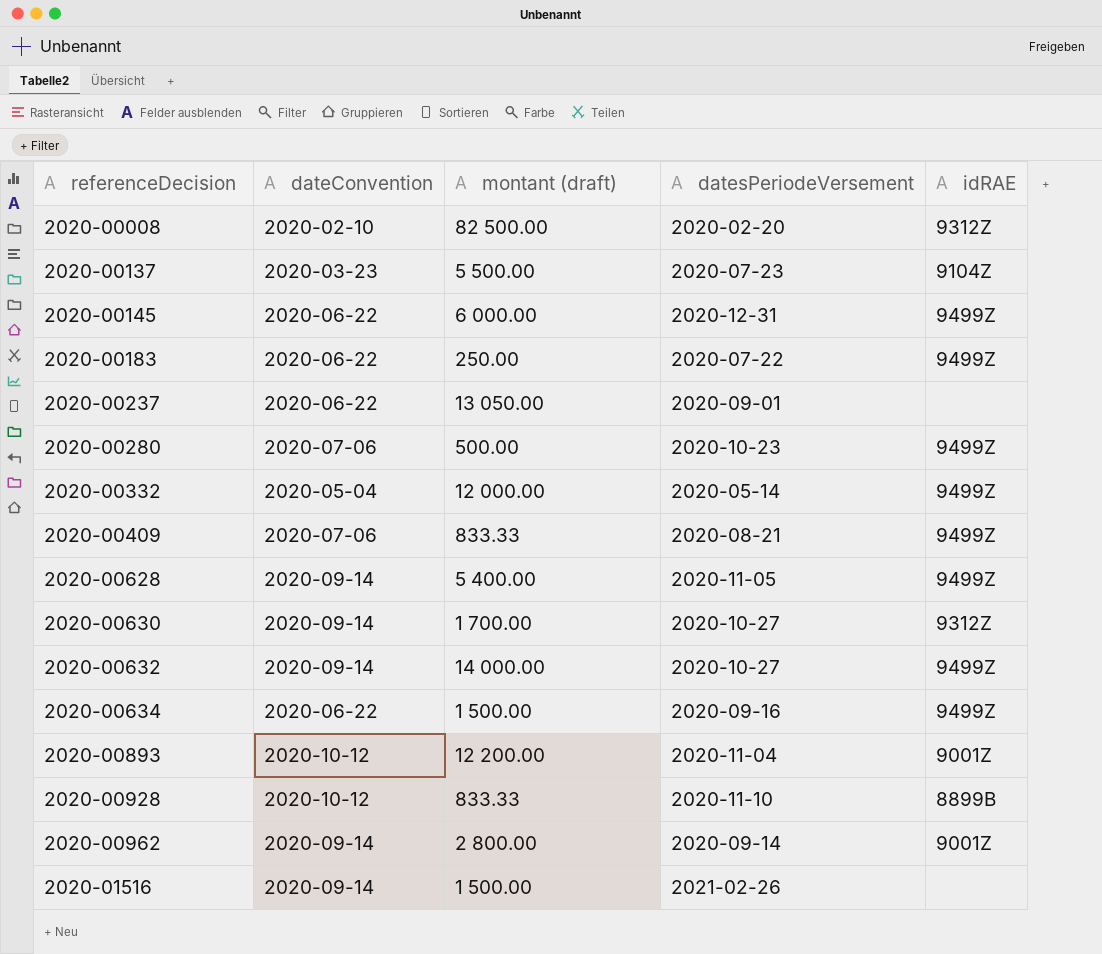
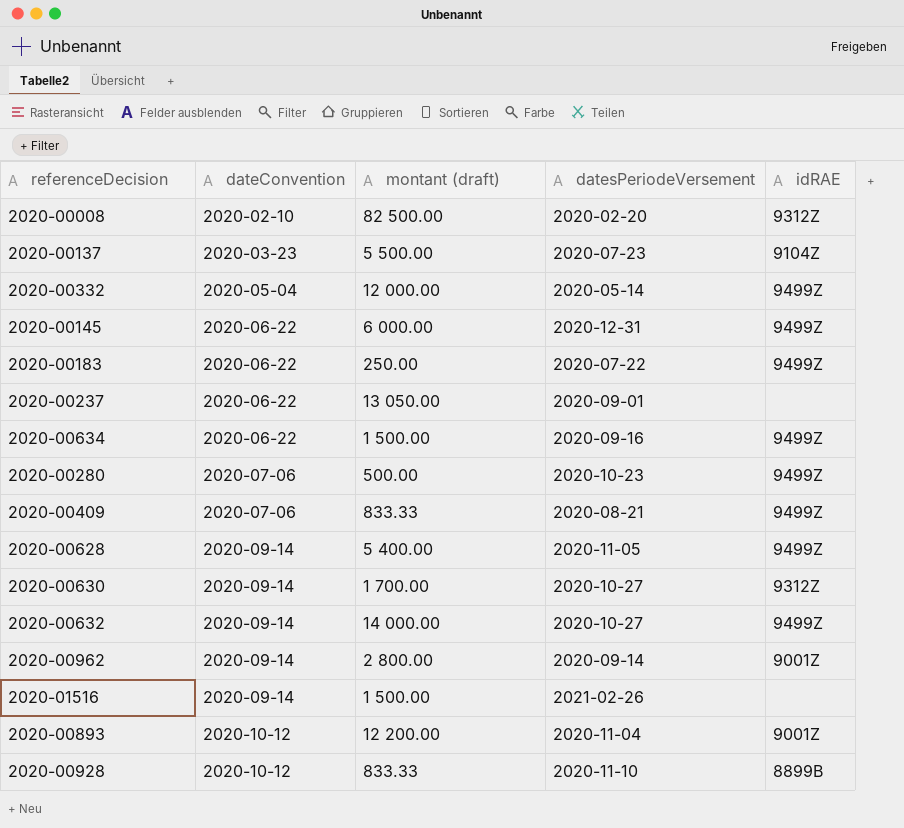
row order: referenceDecision ascending -> dateConvention ascending

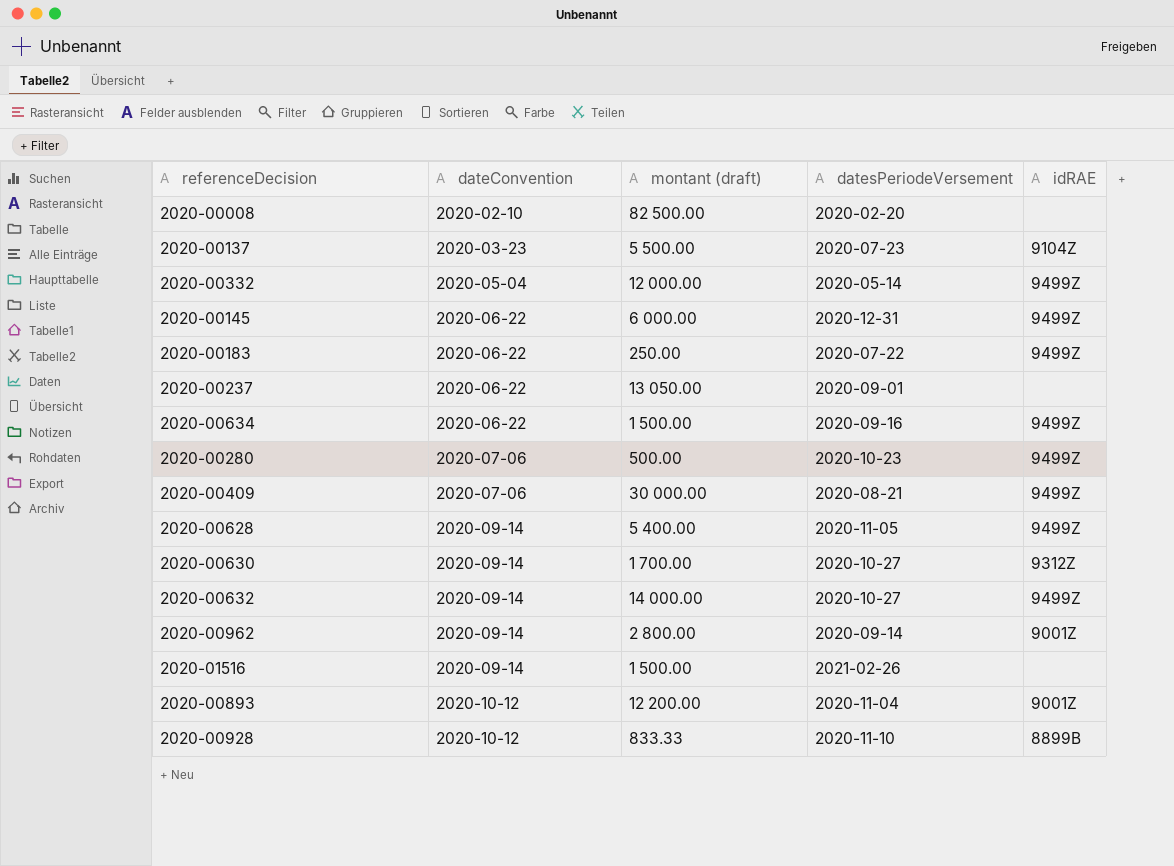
2020-00008 | idRAE: 9312Z -> none
2020-00409 | montant (draft): 833.33 -> 30 000.00

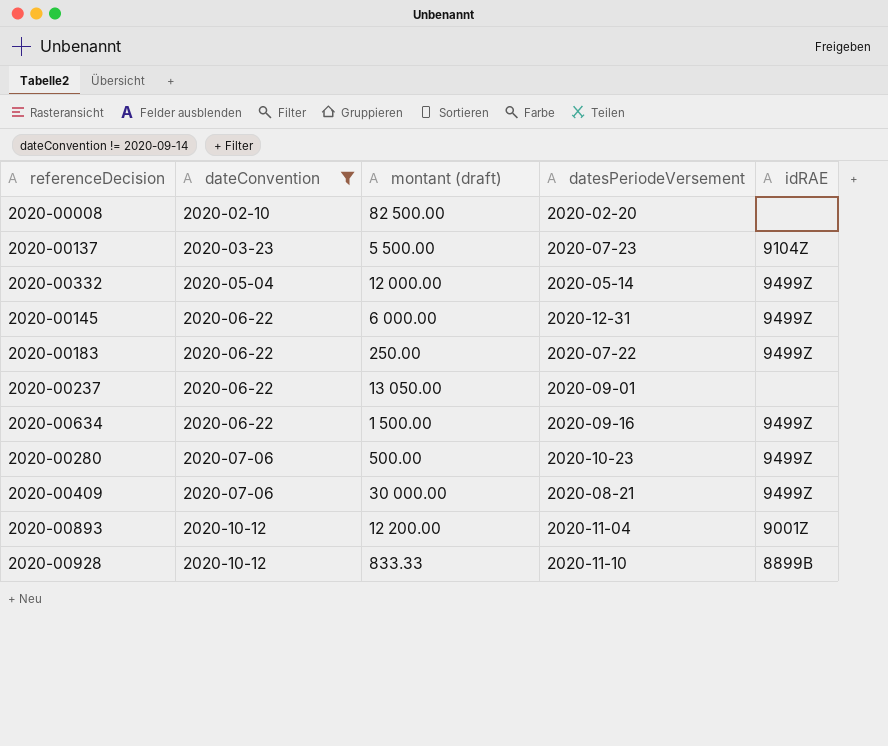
filter: none -> dateConvention != 2020-09-14

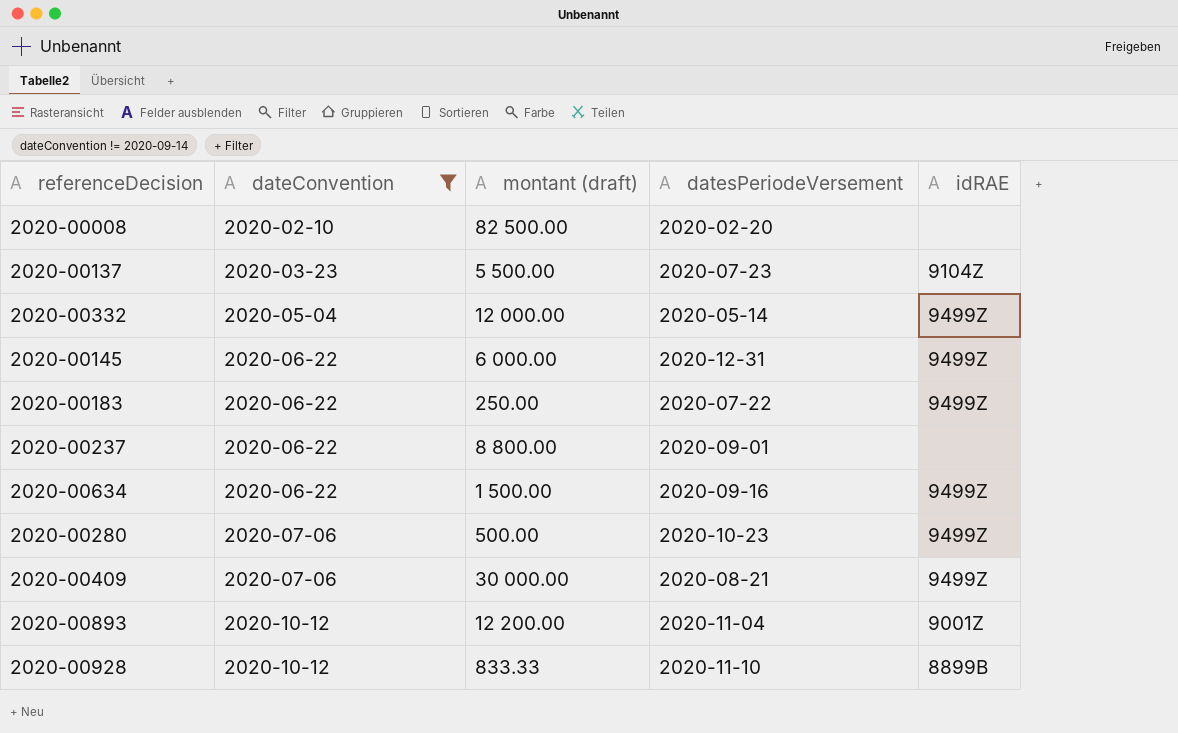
2020-00237 | montant (draft): 13 050.00 -> 8 800.00

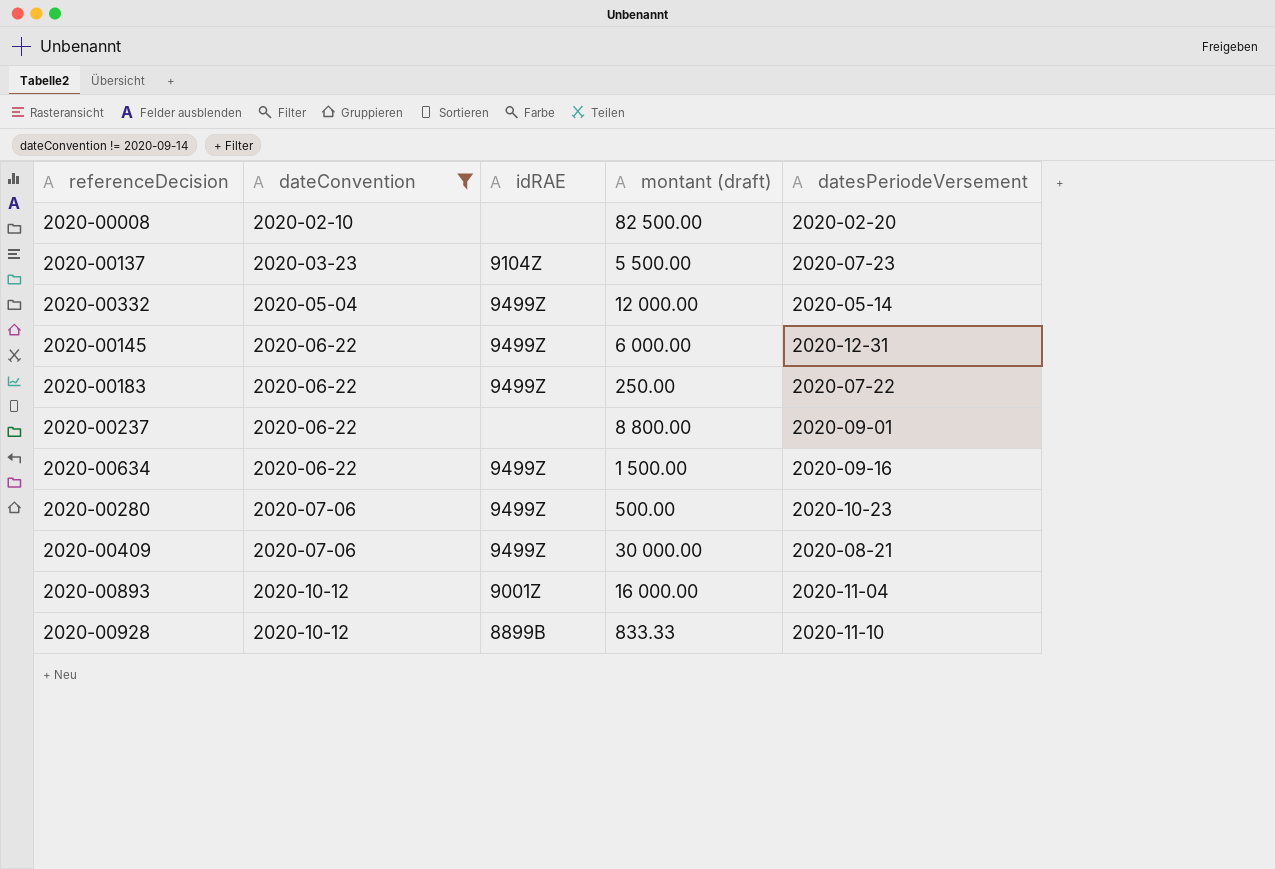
column idRAE | position: 5 -> 3
2020-00893 | montant (draft): 12 200.00 -> 16 000.00

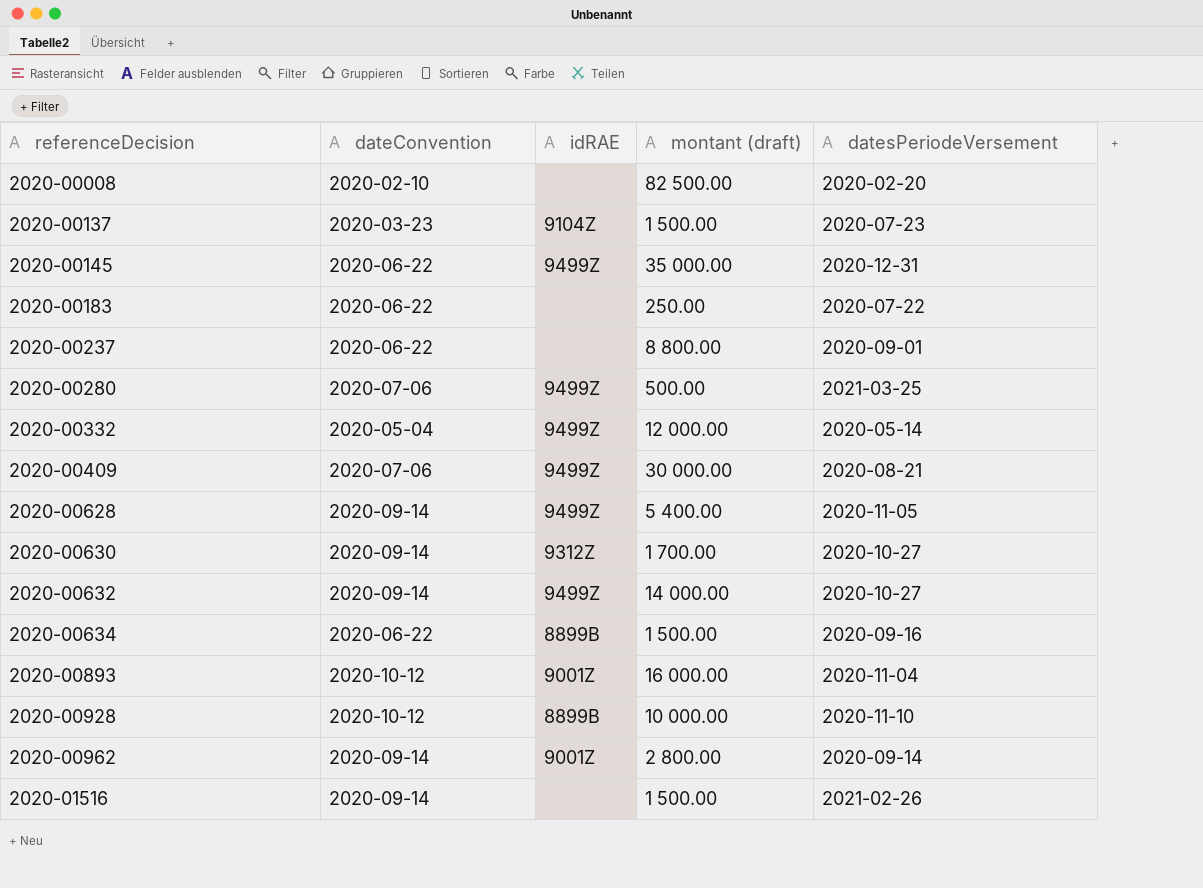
filter: dateConvention != 2020-09-14 -> none
row order: dateConvention ascending -> referenceDecision ascending
2020-00137 | montant (draft): 5 500.00 -> 1 500.00
2020-00145 | montant (draft): 6 000.00 -> 35 000.00
2020-00183 | idRAE: 9499Z -> none
2020-00280 | datesPeriodeVersement: 2020-10-23 -> 2021-03-25
2020-00634 | idRAE: 9499Z -> 8899B
2020-00928 | montant (draft): 833.33 -> 10 000.00

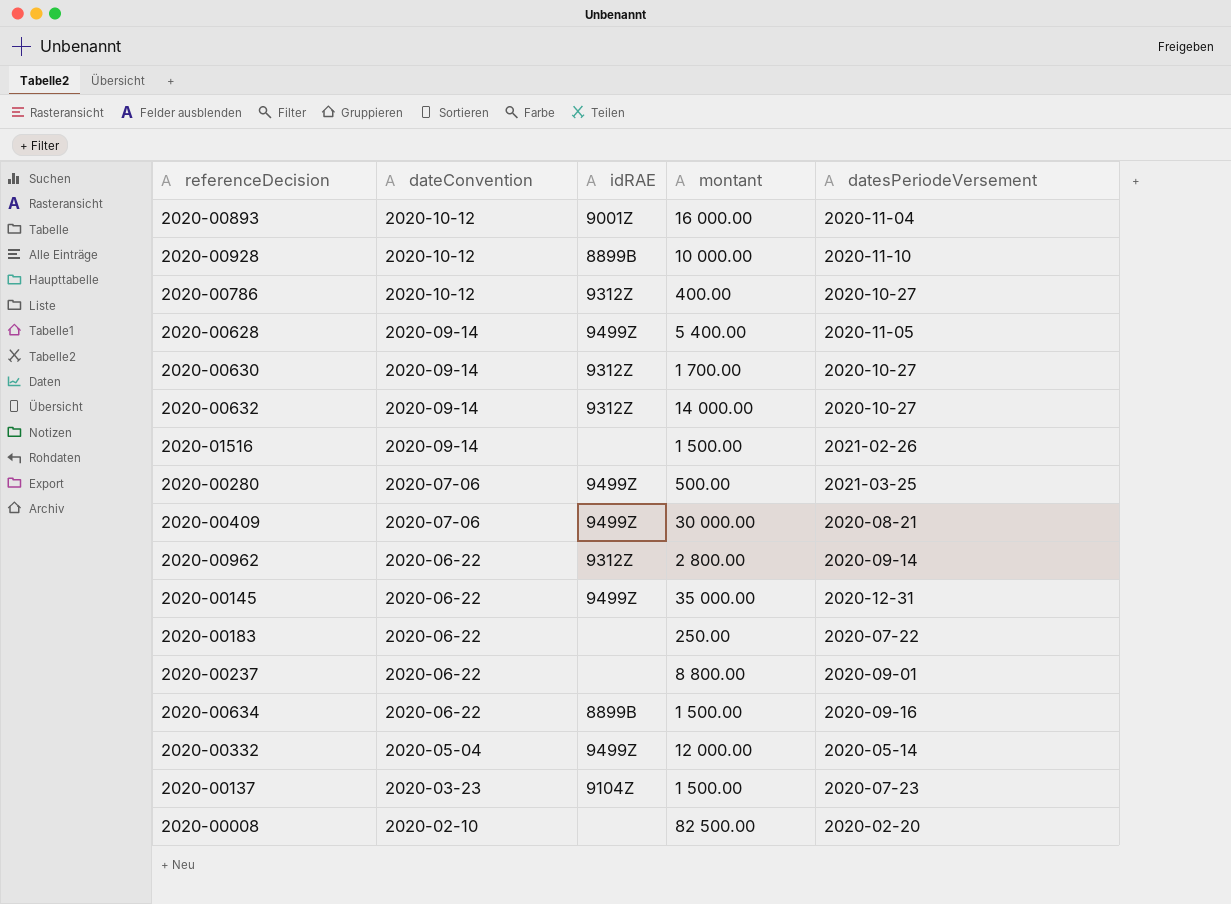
row order: referenceDecision ascending -> dateConvention descending
column name: montant (draft) -> montant
row 2020-00786: none -> 2020-10-12 | 9312Z | 400.00 | 2020-10-27
2020-00632 | idRAE: 9499Z -> 9312Z
2020-00962 | dateConvention: 2020-09-14 -> 2020-06-22
2020-00962 | idRAE: 9001Z -> 9312Z

